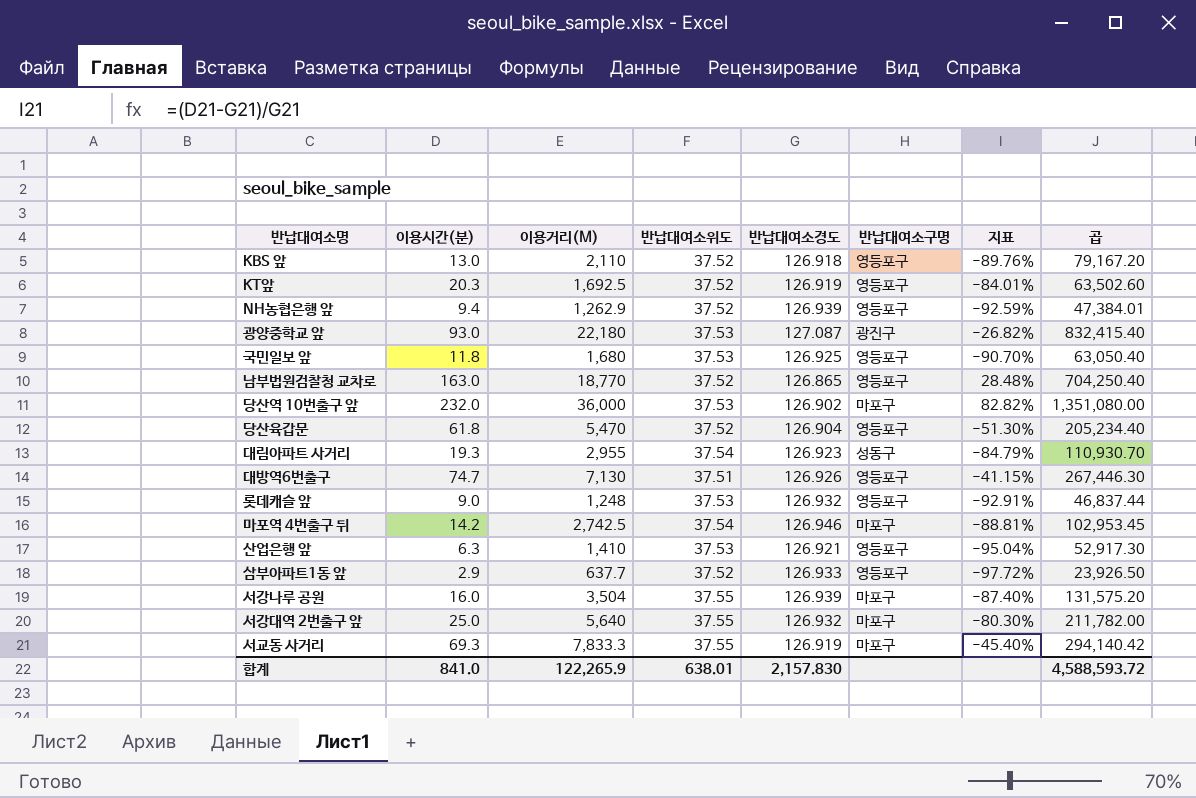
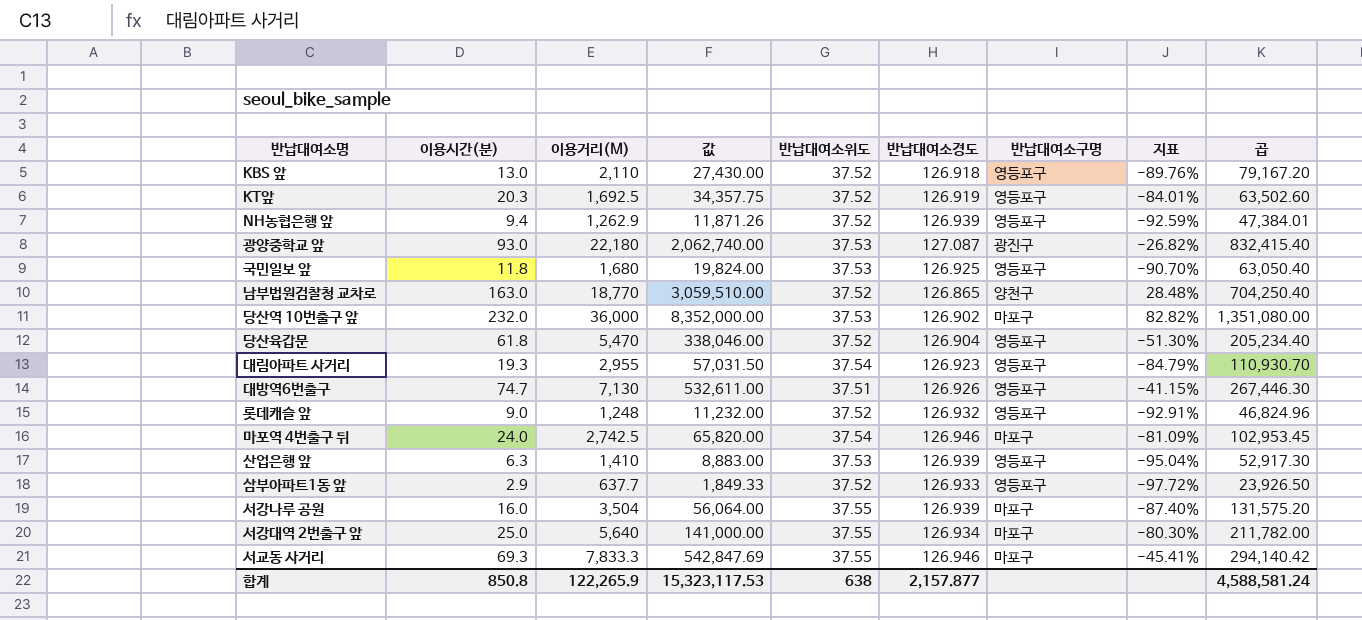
column 값 | formula: none -> [이용시간(분)] * [이용거리(M)]
남부법원검찰청 교차로 | 반납대여소구명: 영등포구 -> 양천구
대림아파트 사거리 | 반납대여소구명: 성동구 -> 영등포구
롯데캐슬 앞 | 반납대여소위도: 37.53 -> 37.52
롯데캐슬 앞 | 곱: 46,837.44 -> 46,824.96
마포역 4번출구 뒤 | 이용시간(분): 14.2 -> 24.0
마포역 4번출구 뒤 | 지표: -88.81% -> -81.09%
산업은행 앞 | 반납대여소경도: 126.921 -> 126.939
서강대역 2번출구 앞 | 반납대여소경도: 126.932 -> 126.934
서교동 사거리 | 반납대여소경도: 126.919 -> 126.946
서교동 사거리 | 지표: -45.40% -> -45.41%
합계 | 이용시간(분): 841.0 -> 850.8
합계 | 반납대여소위도: 638.01 -> 638
합계 | 반납대여소경도: 2,157.830 -> 2,157.877
합계 | 곱: 4,588,593.72 -> 4,588,581.24

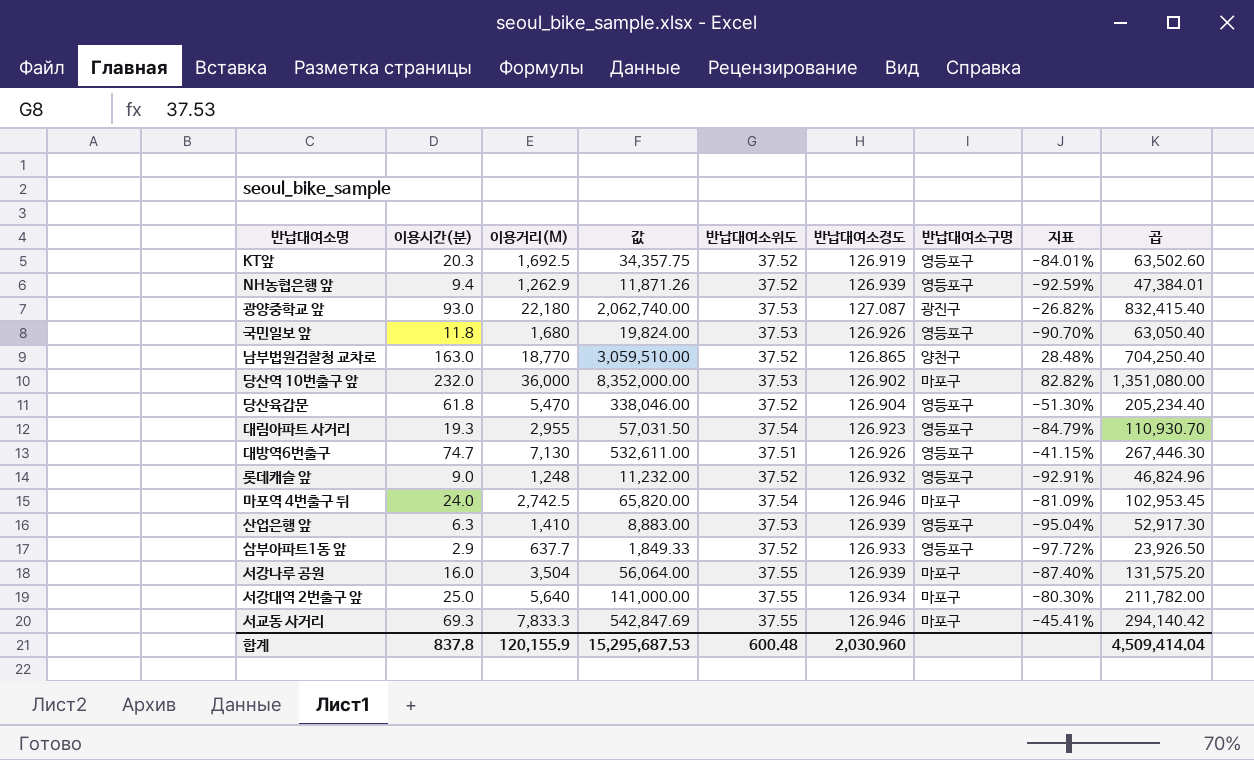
row KBS 앞: 13.0 | 2,110 | 27,430.00 | 37.52 | 126.918 | 영등포구 | -89.76% | 79,167.20 -> none
국민일보 앞 | 반납대여소경도: 126.925 -> 126.926
합계 | 이용시간(분): 850.8 -> 837.8
합계 | 이용거리(M): 122,265.9 -> 120,155.9
합계 | 값: 15,323,117.53 -> 15,295,687.53
합계 | 반납대여소위도: 638 -> 600.48
합계 | 반납대여소경도: 2,157.877 -> 2,030.960
합계 | 곱: 4,588,581.24 -> 4,509,414.04

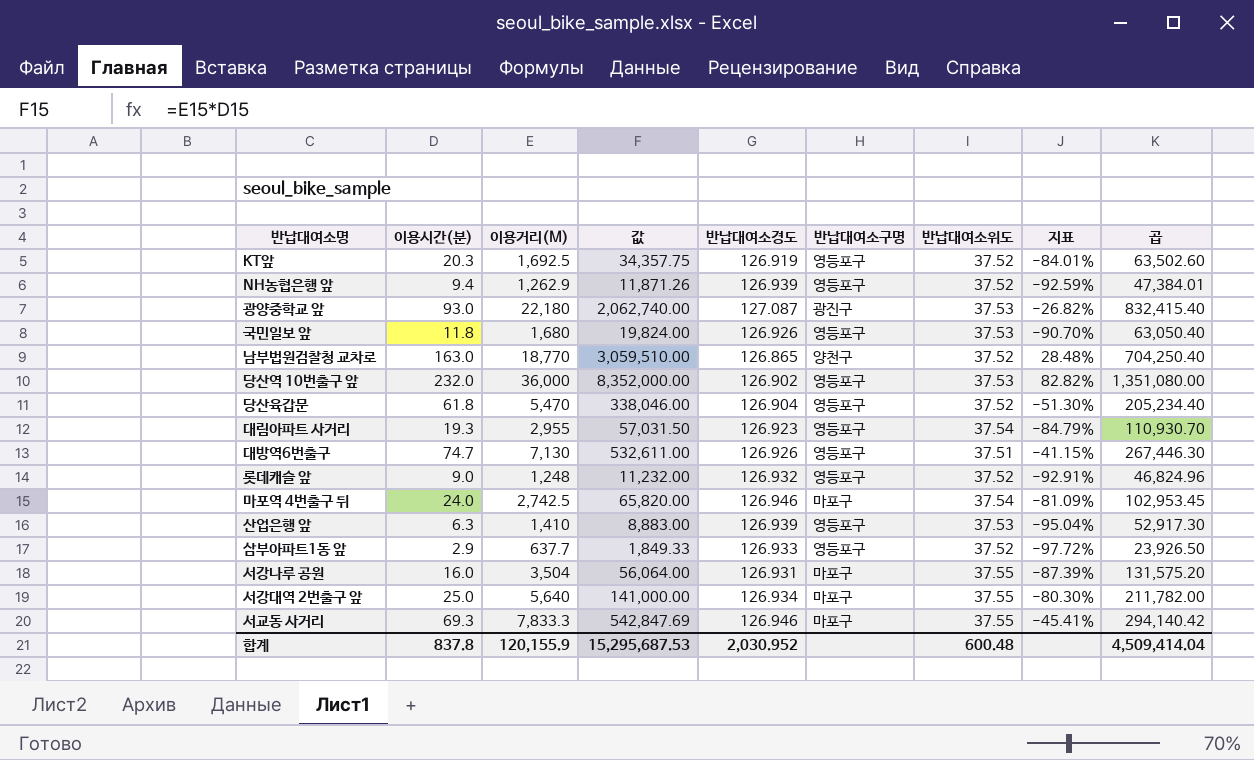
column 반납대여소위도 | position: 5 -> 7
당산역 10번출구 앞 | 반납대여소구명: 마포구 -> 영등포구
서강나루 공원 | 반납대여소경도: 126.939 -> 126.931
서강나루 공원 | 지표: -87.40% -> -87.39%
합계 | 반납대여소경도: 2,030.960 -> 2,030.952

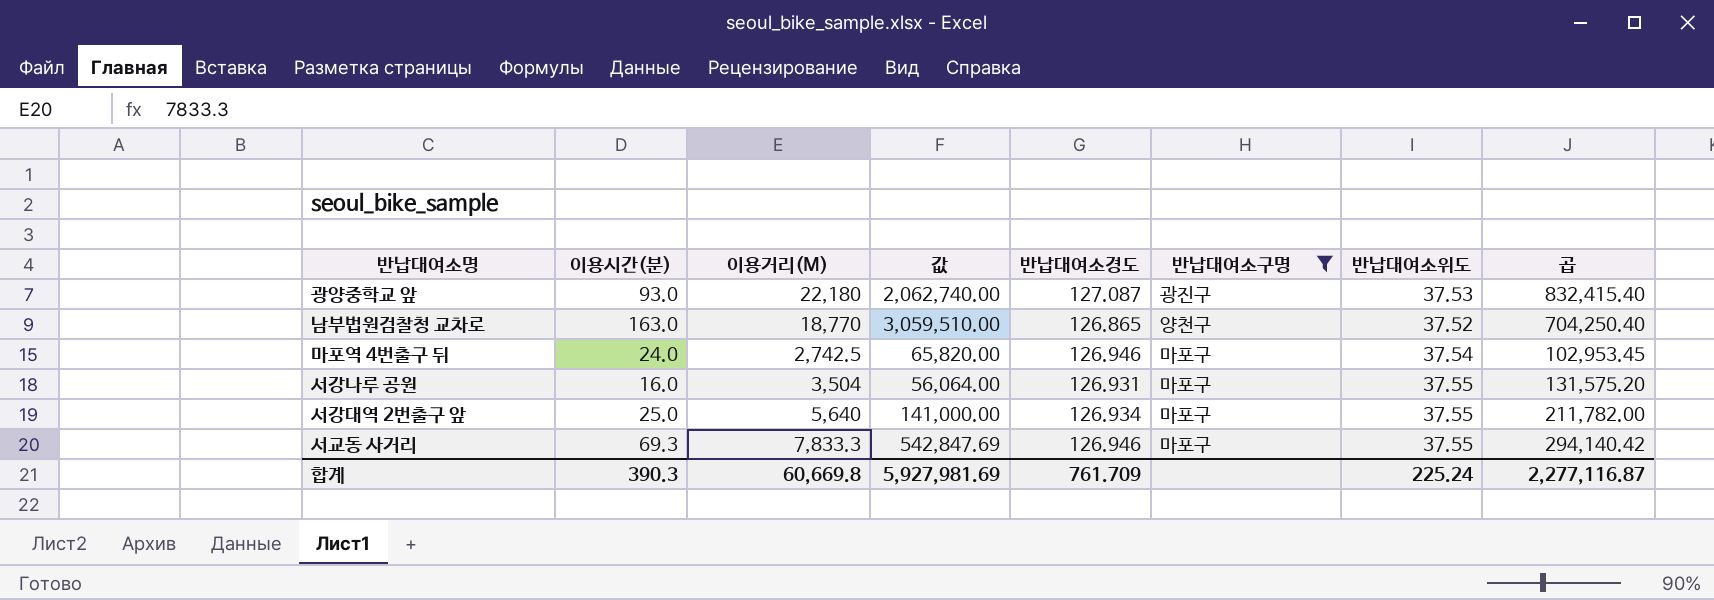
filter: none -> 반납대여소구명 != 영등포구
column 지표 | formula: ([이용시간(분)] - [반납대여소경도]) / [반납대여소경도] -> none
합계 | 이용시간(분): 837.8 -> 390.3
합계 | 이용거리(M): 120,155.9 -> 60,669.8
합계 | 값: 15,295,687.53 -> 5,927,981.69
합계 | 반납대여소경도: 2,030.952 -> 761.709
합계 | 반납대여소위도: 600.48 -> 225.24
합계 | 곱: 4,509,414.04 -> 2,277,116.87

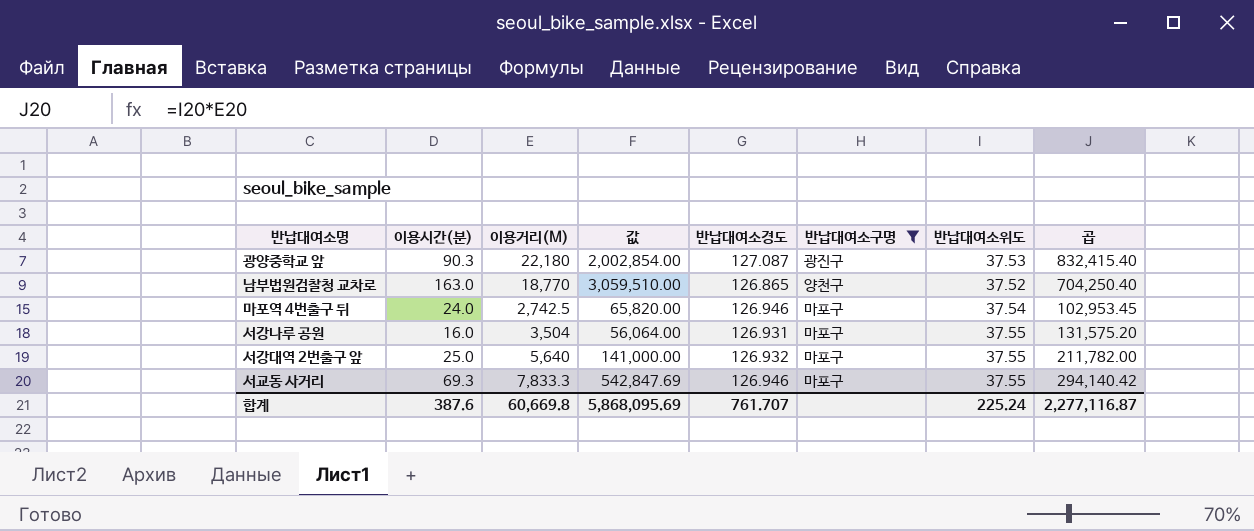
광양중학교 앞 | 이용시간(분): 93.0 -> 90.3
광양중학교 앞 | 값: 2,062,740.00 -> 2,002,854.00
서강대역 2번출구 앞 | 반납대여소경도: 126.934 -> 126.932
합계 | 이용시간(분): 390.3 -> 387.6
합계 | 값: 5,927,981.69 -> 5,868,095.69
합계 | 반납대여소경도: 761.709 -> 761.707

